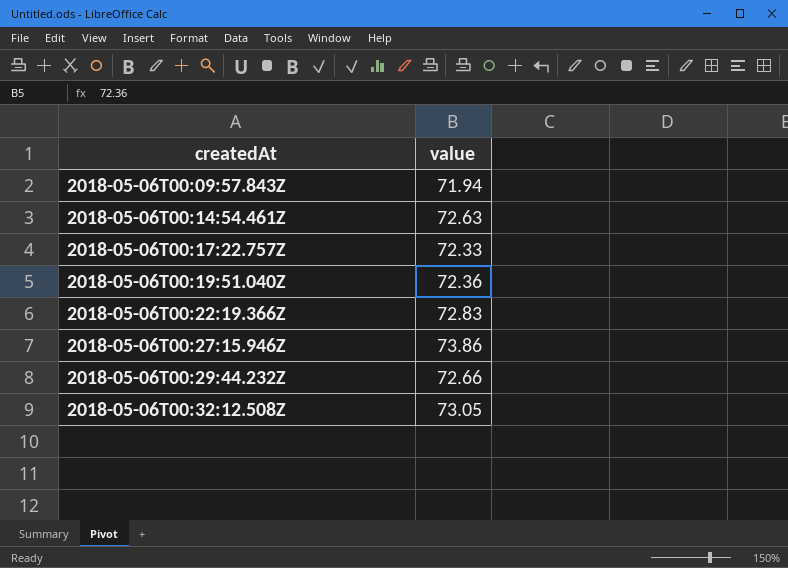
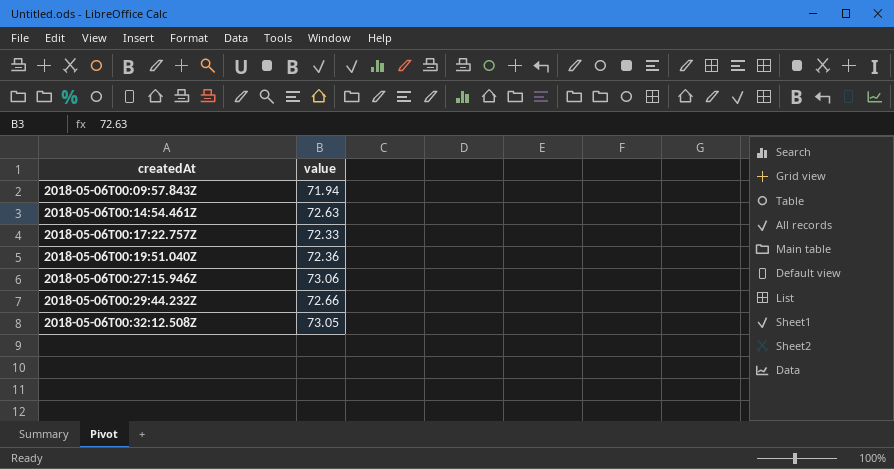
row 2018-05-06T00:22:19.366Z: 72.83 -> none
2018-05-06T00:27:15.946Z | value: 73.86 -> 73.06

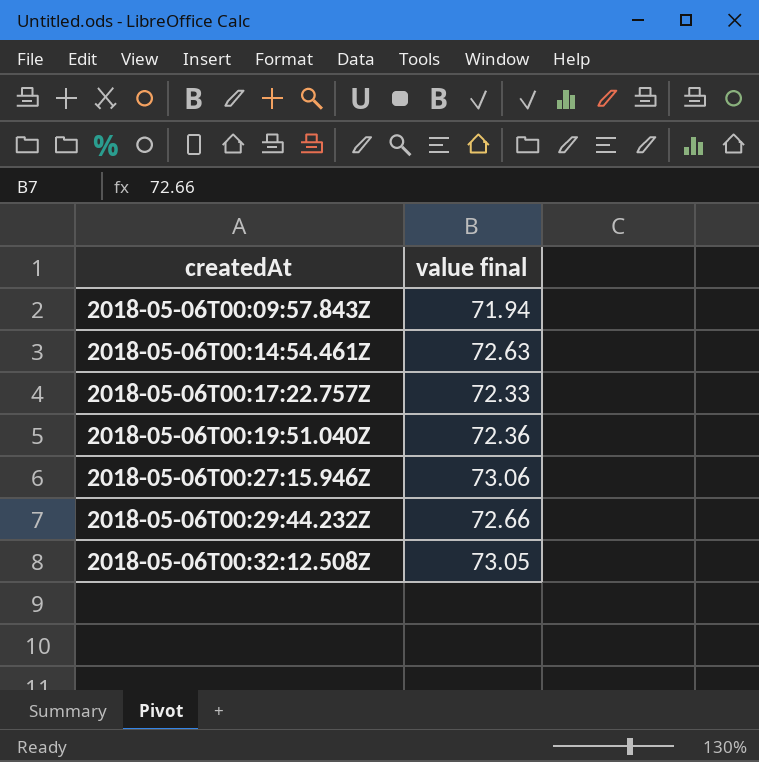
column name: value -> value final

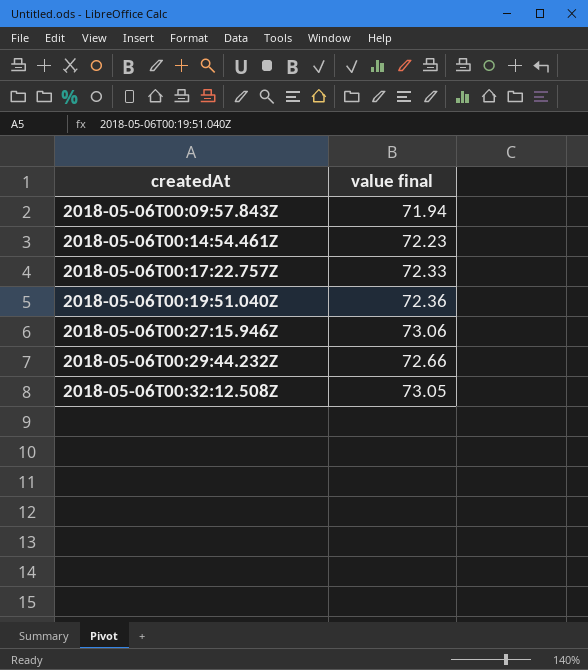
2018-05-06T00:14:54.461Z | value final: 72.63 -> 72.23

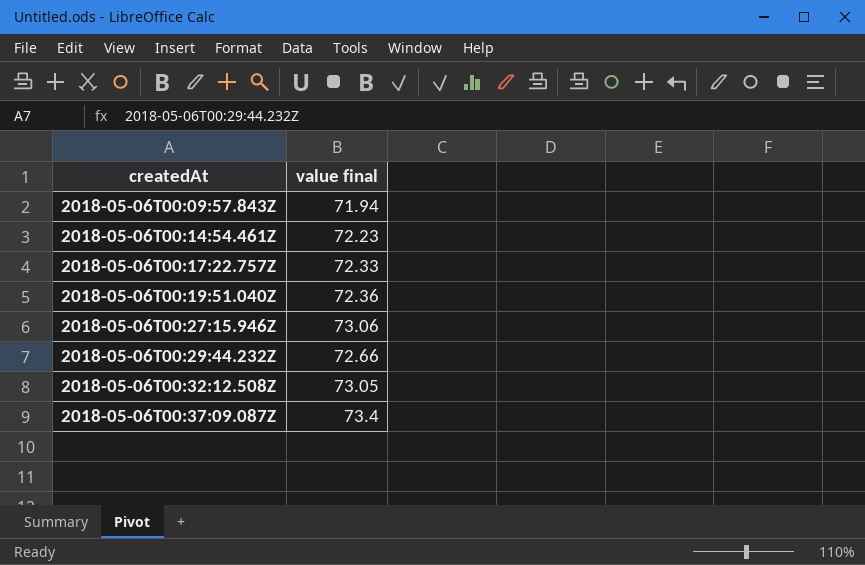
row 2018-05-06T00:37:09.087Z: none -> 73.4

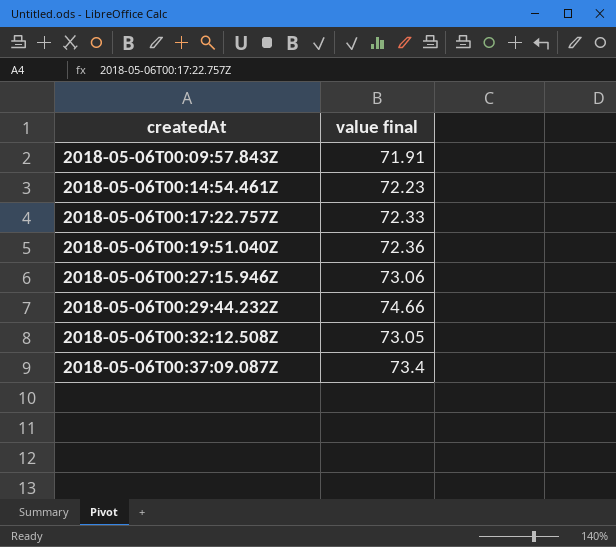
2018-05-06T00:09:57.843Z | value final: 71.94 -> 71.91
2018-05-06T00:29:44.232Z | value final: 72.66 -> 74.66

